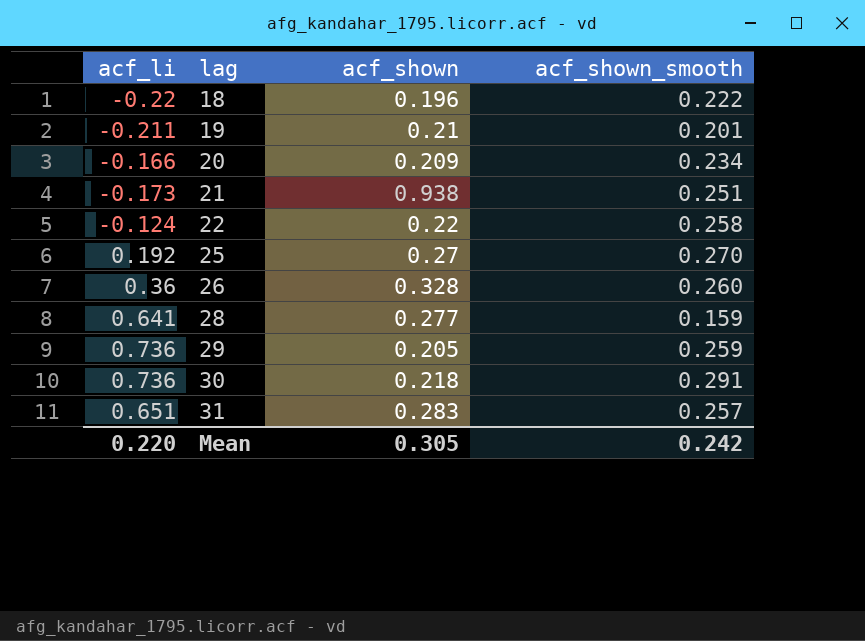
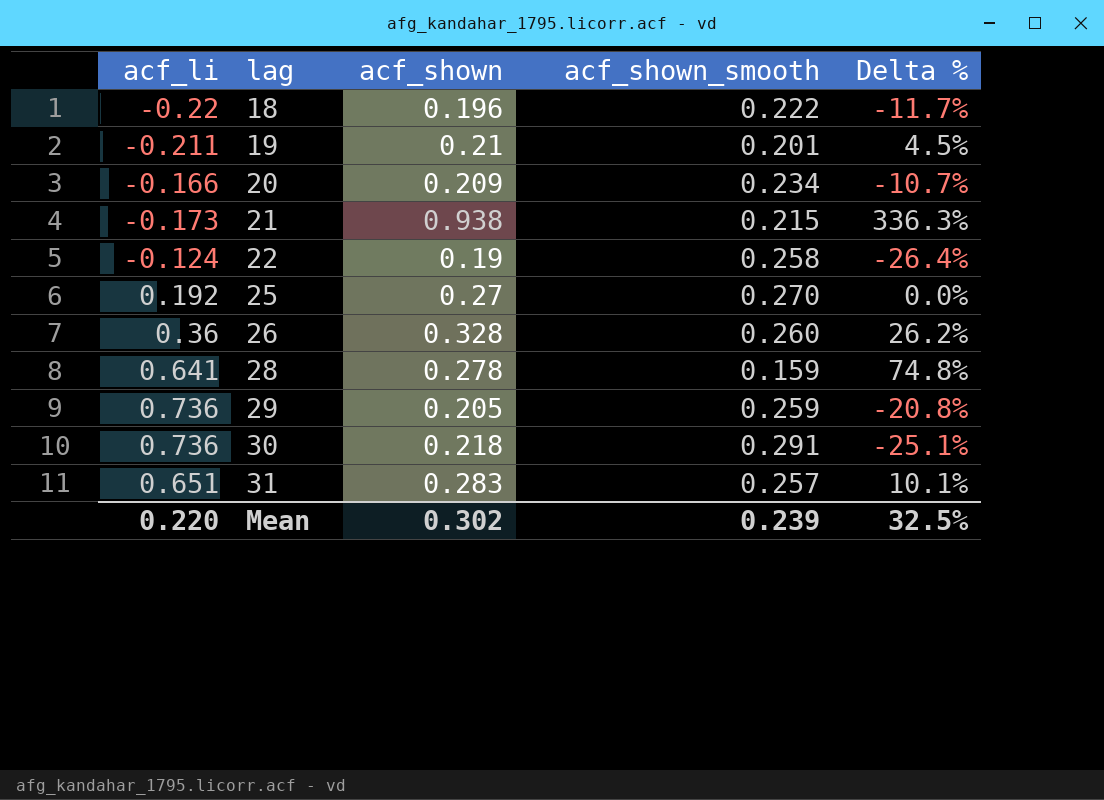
column Delta % | formula: none -> ([acf_shown] - [acf_shown_smooth]) / [acf_shown_smooth]
21 | acf_shown_smooth: 0.251 -> 0.215
22 | acf_shown: 0.22 -> 0.19
28 | acf_shown: 0.277 -> 0.278
Mean | acf_shown: 0.305 -> 0.302
Mean | acf_shown_smooth: 0.242 -> 0.239

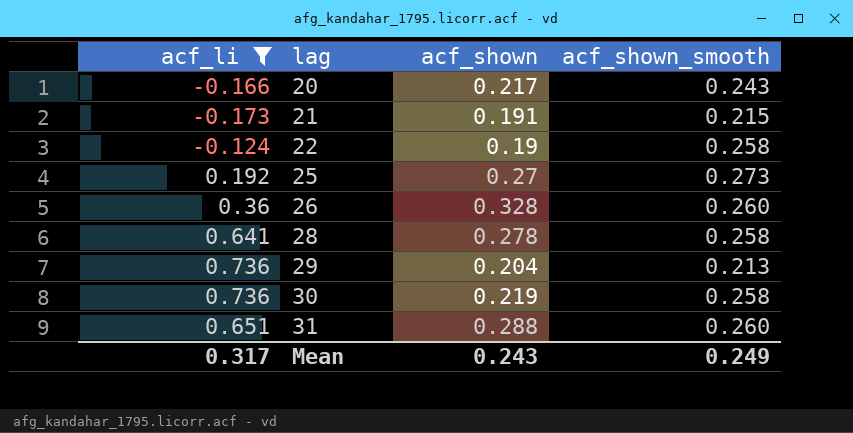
filter: none -> acf_li >= -0.173
column Delta % | formula: ([acf_shown] - [acf_shown_smooth]) / [acf_shown_smooth] -> none
20 | acf_shown: 0.209 -> 0.217
20 | acf_shown_smooth: 0.234 -> 0.243
21 | acf_shown: 0.938 -> 0.191
25 | acf_shown_smooth: 0.270 -> 0.273
28 | acf_shown_smooth: 0.159 -> 0.258
29 | acf_shown: 0.205 -> 0.204
29 | acf_shown_smooth: 0.259 -> 0.213
30 | acf_shown: 0.218 -> 0.219
30 | acf_shown_smooth: 0.291 -> 0.258
31 | acf_shown: 0.283 -> 0.288
31 | acf_shown_smooth: 0.257 -> 0.260
Mean | acf_li: 0.220 -> 0.317
Mean | acf_shown: 0.302 -> 0.243
Mean | acf_shown_smooth: 0.239 -> 0.249

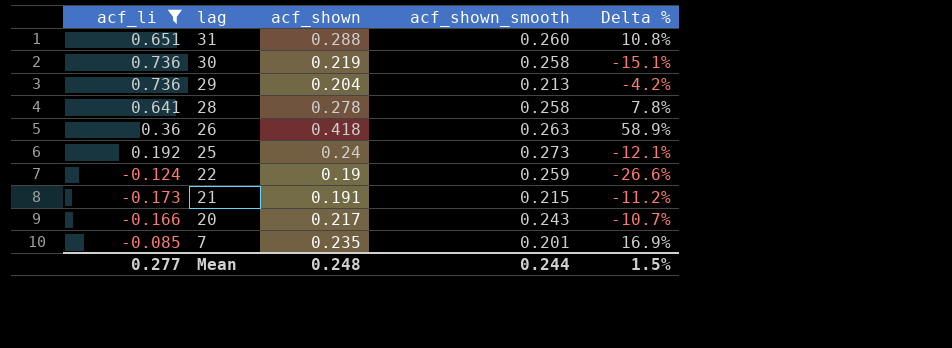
row order: lag ascending -> lag descending
column Delta % | formula: none -> ([acf_shown] - [acf_shown_smooth]) / [acf_shown_smooth]
26 | acf_shown: 0.328 -> 0.418
26 | acf_shown_smooth: 0.260 -> 0.263
25 | acf_shown: 0.27 -> 0.24
22 | acf_shown_smooth: 0.258 -> 0.259
row 7: none -> -0.085 | 0.235 | 0.201 | 16.9%
Mean | acf_li: 0.317 -> 0.277
Mean | acf_shown: 0.243 -> 0.248
Mean | acf_shown_smooth: 0.249 -> 0.244

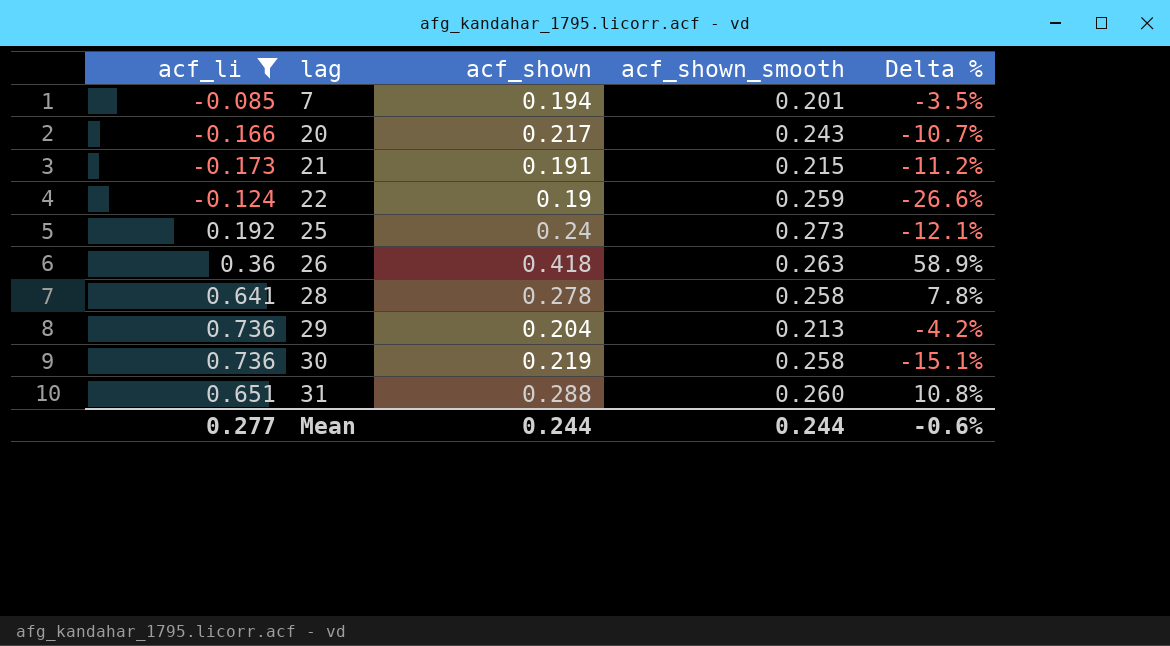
row order: lag descending -> lag ascending
7 | acf_shown: 0.235 -> 0.194
7 | Delta %: 16.9% -> -3.5%
Mean | acf_shown: 0.248 -> 0.244
Mean | Delta %: 1.5% -> -0.6%

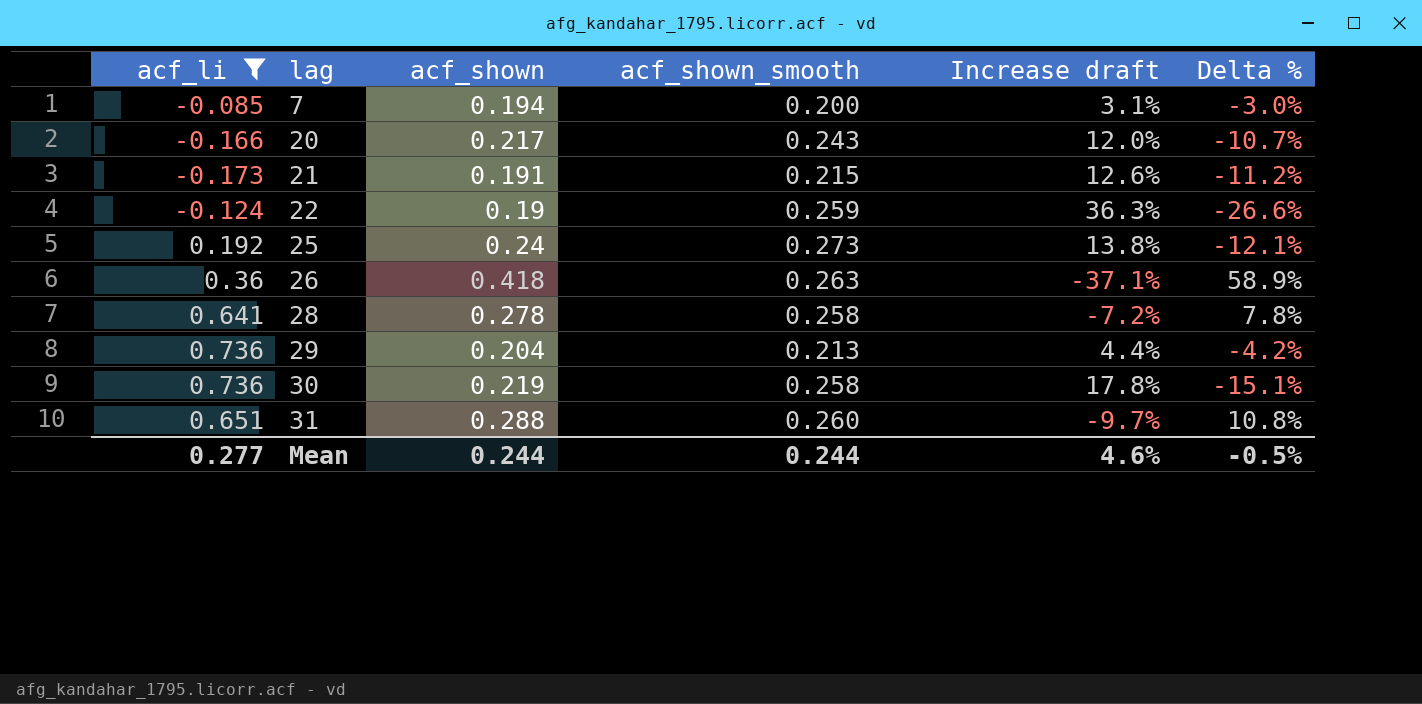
column Increase draft | formula: none -> ([acf_shown_smooth] - [acf_shown]) / [acf_shown]
7 | acf_shown_smooth: 0.201 -> 0.200
7 | Delta %: -3.5% -> -3.0%
Mean | Delta %: -0.6% -> -0.5%

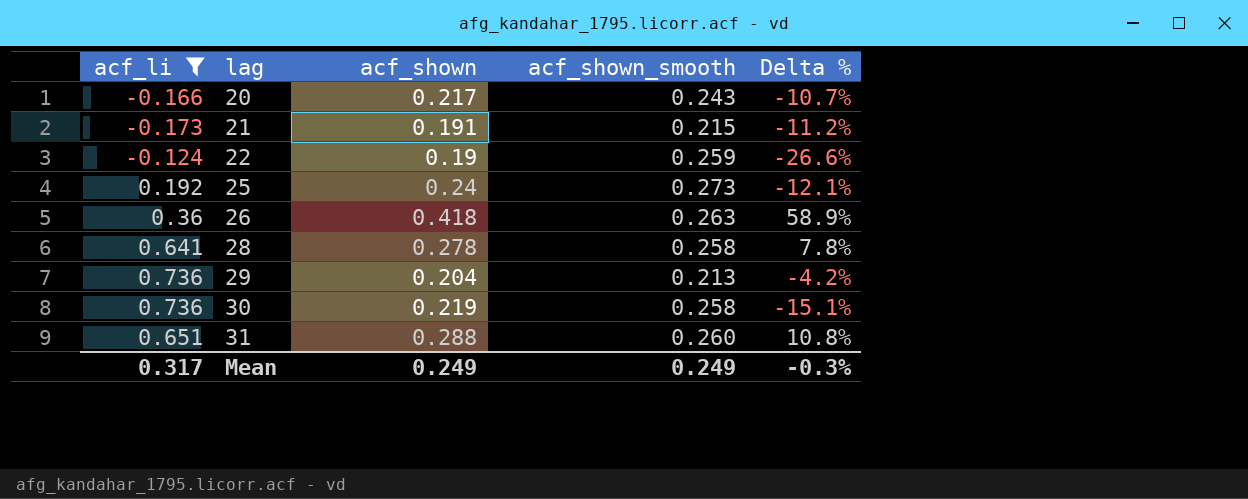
column Increase draft | formula: ([acf_shown_smooth] - [acf_shown]) / [acf_shown] -> none
row 7: -0.085 | 0.194 | 0.200 | 3.1% | -3.0% -> none
Mean | acf_li: 0.277 -> 0.317
Mean | acf_shown: 0.244 -> 0.249
Mean | acf_shown_smooth: 0.244 -> 0.249
Mean | Delta %: -0.5% -> -0.3%

